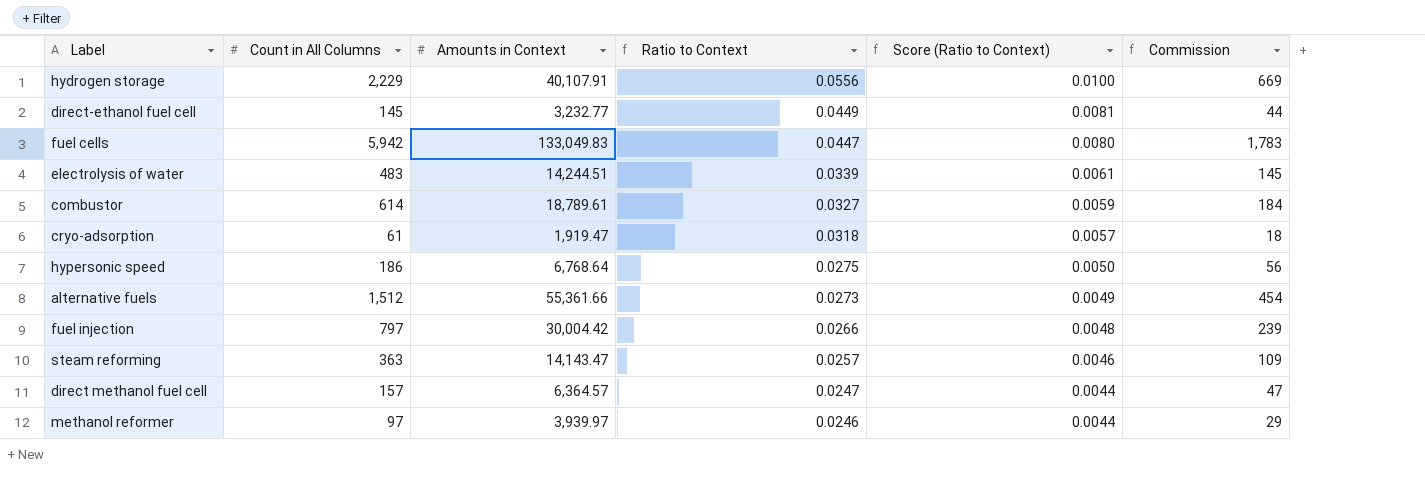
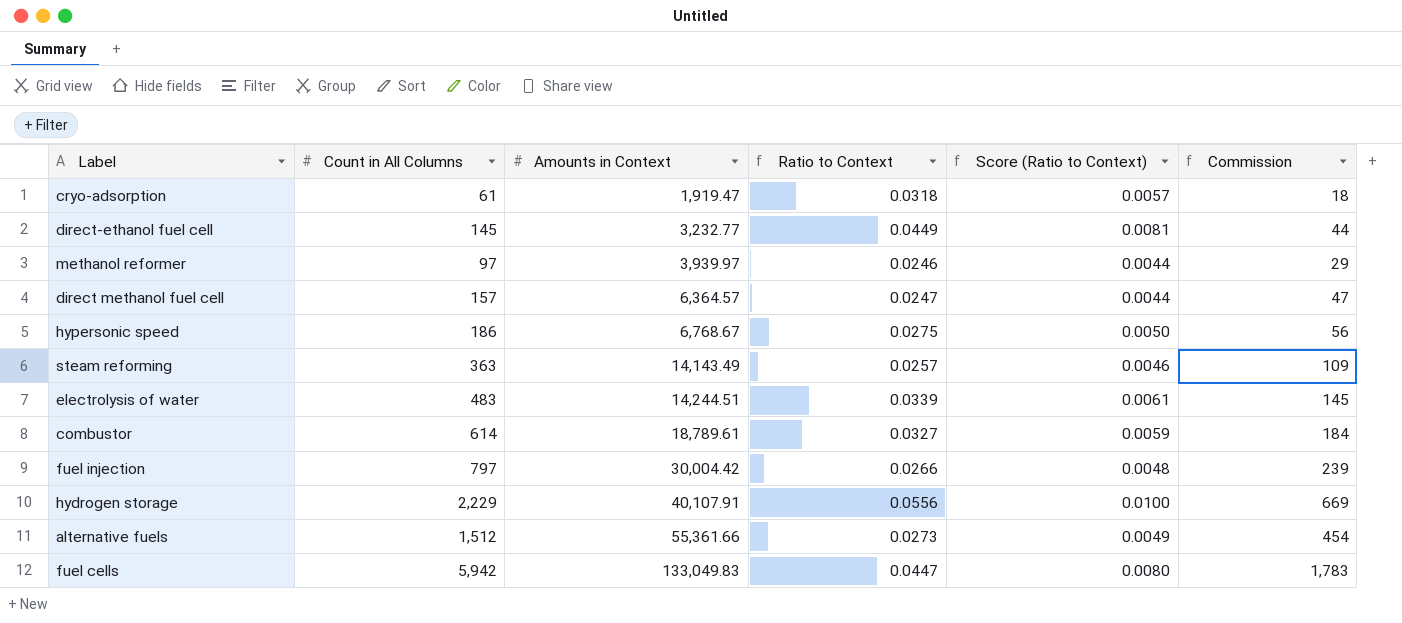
row order: Ratio to Context descending -> Amounts in Context ascending
hypersonic speed | Amounts in Context: 6,768.64 -> 6,768.67
steam reforming | Amounts in Context: 14,143.47 -> 14,143.49

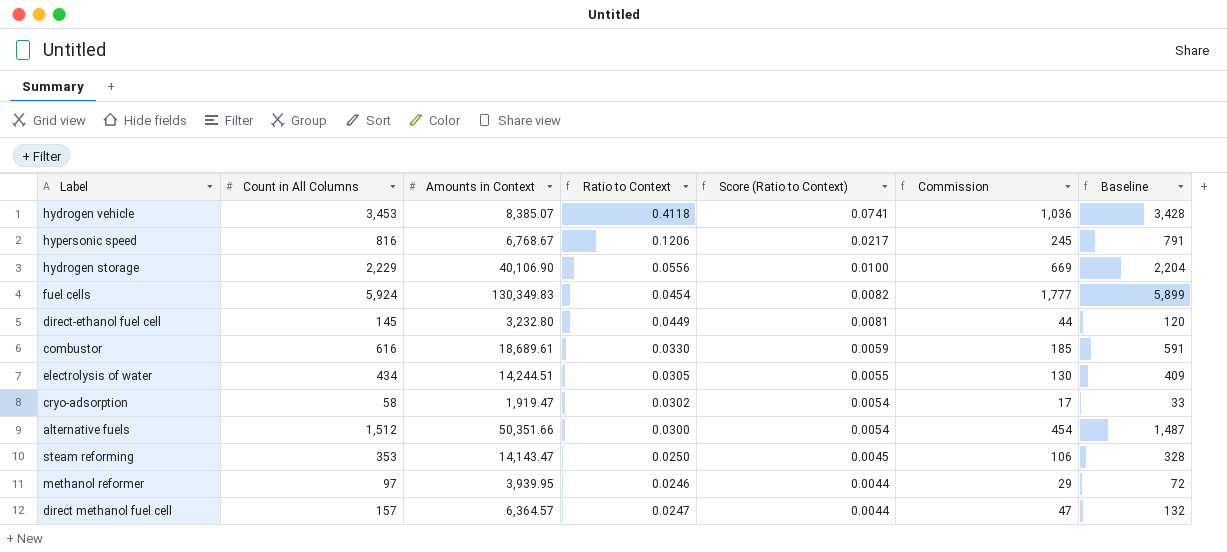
row order: Amounts in Context ascending -> Score (Ratio to Context) descending
column Baseline | formula: none -> [Count in All Columns] - 25
row fuel injection: 797 | 30,004.42 | 0.0266 | 0.0048 | 239 -> none
row hydrogen vehicle: none -> 3,453 | 8,385.07 | 0.4118 | 0.0741 | 1,036 | 3,428
hypersonic speed | Count in All Columns: 186 -> 816
hypersonic speed | Ratio to Context: 0.0275 -> 0.1206
hypersonic speed | Score (Ratio to Context): 0.0050 -> 0.0217
hypersonic speed | Commission: 56 -> 245
hydrogen storage | Amounts in Context: 40,107.91 -> 40,106.90
fuel cells | Count in All Columns: 5,942 -> 5,924
fuel cells | Amounts in Context: 133,049.83 -> 130,349.83
fuel cells | Ratio to Context: 0.0447 -> 0.0454
fuel cells | Score (Ratio to Context): 0.0080 -> 0.0082
fuel cells | Commission: 1,783 -> 1,777
direct-ethanol fuel cell | Amounts in Context: 3,232.77 -> 3,232.80
combustor | Count in All Columns: 614 -> 616
combustor | Amounts in Context: 18,789.61 -> 18,689.61
combustor | Ratio to Context: 0.0327 -> 0.0330
combustor | Commission: 184 -> 185
electrolysis of water | Count in All Columns: 483 -> 434
electrolysis of water | Ratio to Context: 0.0339 -> 0.0305
electrolysis of water | Score (Ratio to Context): 0.0061 -> 0.0055
electrolysis of water | Commission: 145 -> 130
cryo-adsorption | Count in All Columns: 61 -> 58
cryo-adsorption | Ratio to Context: 0.0318 -> 0.0302
cryo-adsorption | Score (Ratio to Context): 0.0057 -> 0.0054
cryo-adsorption | Commission: 18 -> 17
alternative fuels | Amounts in Context: 55,361.66 -> 50,351.66
alternative fuels | Ratio to Context: 0.0273 -> 0.0300
alternative fuels | Score (Ratio to Context): 0.0049 -> 0.0054
steam reforming | Count in All Columns: 363 -> 353
steam reforming | Amounts in Context: 14,143.49 -> 14,143.47
steam reforming | Ratio to Context: 0.0257 -> 0.0250
steam reforming | Score (Ratio to Context): 0.0046 -> 0.0045
steam reforming | Commission: 109 -> 106
methanol reformer | Amounts in Context: 3,939.97 -> 3,939.95

